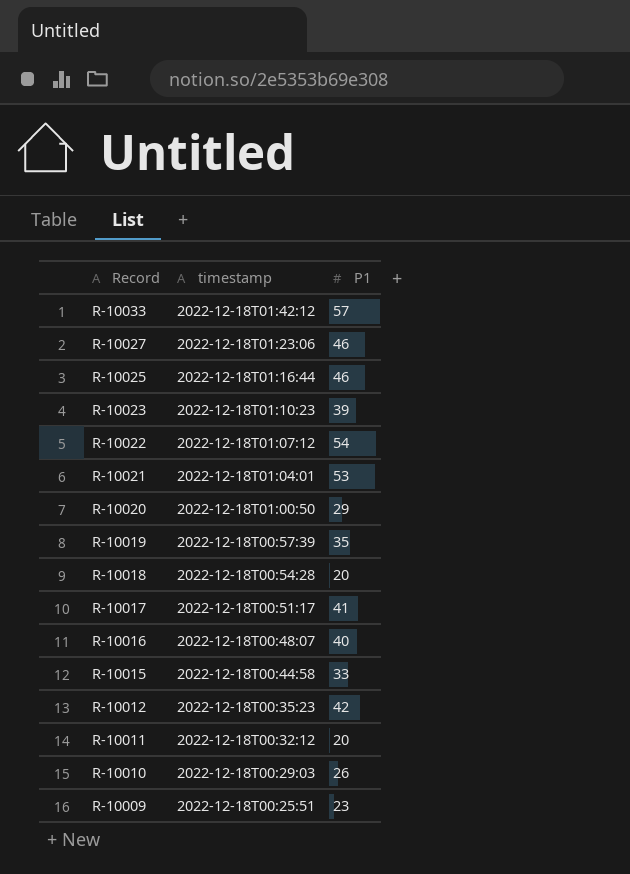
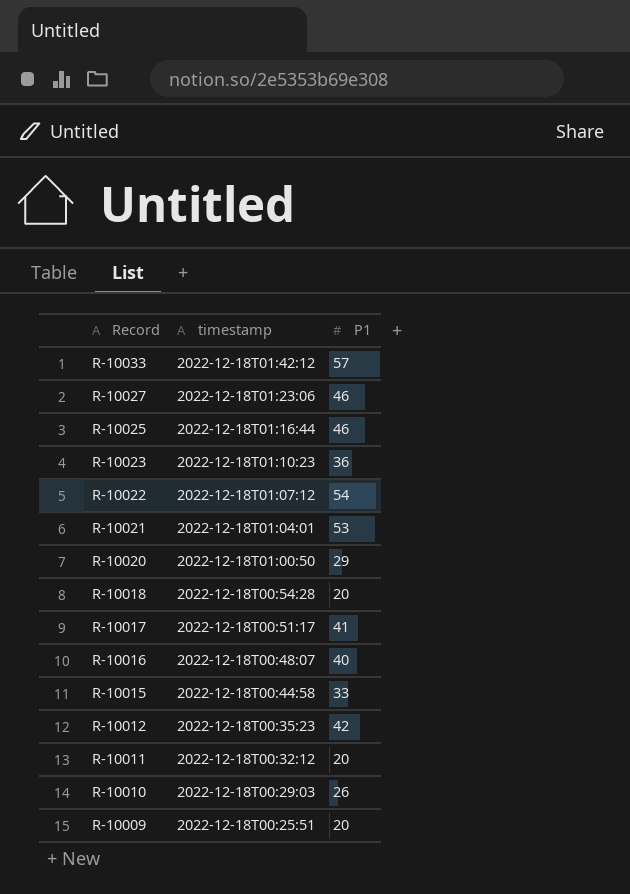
row R-10019: 2022-12-18T00:57:39 | 35 -> none
R-10023 | P1: 39 -> 36
R-10009 | P1: 23 -> 20

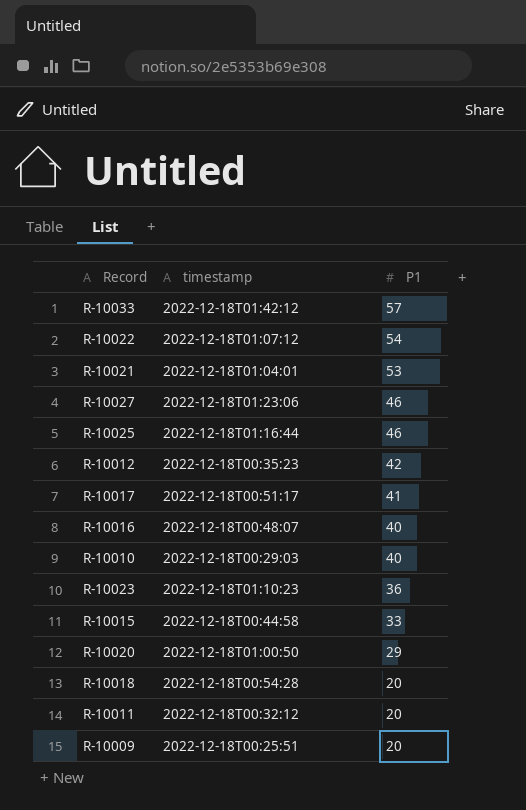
row order: Record descending -> P1 descending
R-10010 | P1: 26 -> 40

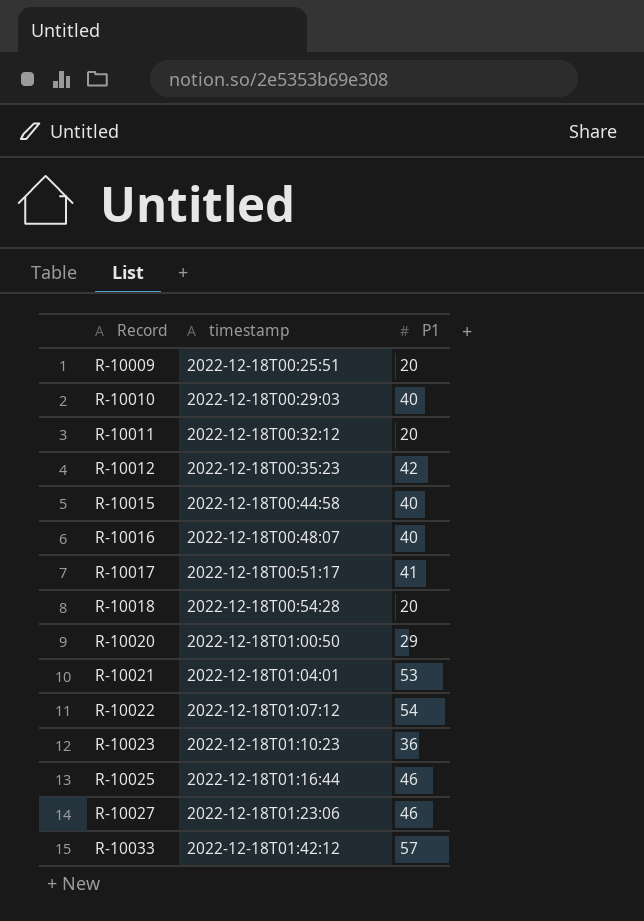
row order: P1 descending -> Record ascending
R-10015 | P1: 33 -> 40

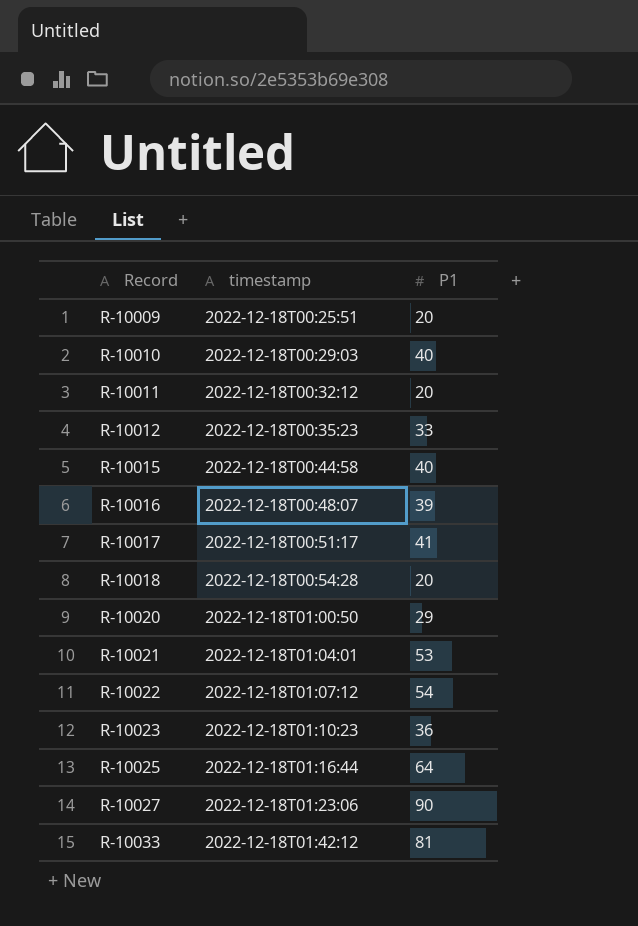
R-10012 | P1: 42 -> 33
R-10016 | P1: 40 -> 39
R-10025 | P1: 46 -> 64
R-10027 | P1: 46 -> 90
R-10033 | P1: 57 -> 81

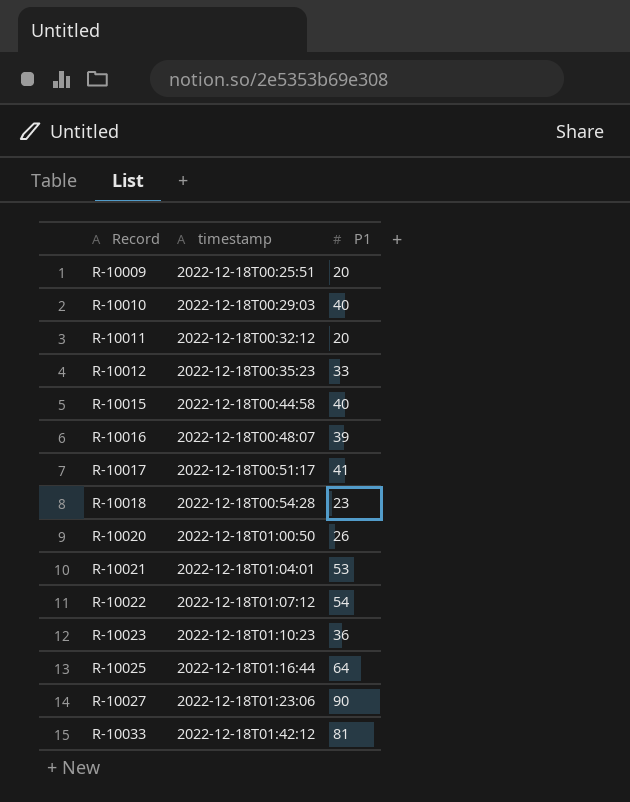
R-10018 | P1: 20 -> 23
R-10020 | P1: 29 -> 26

